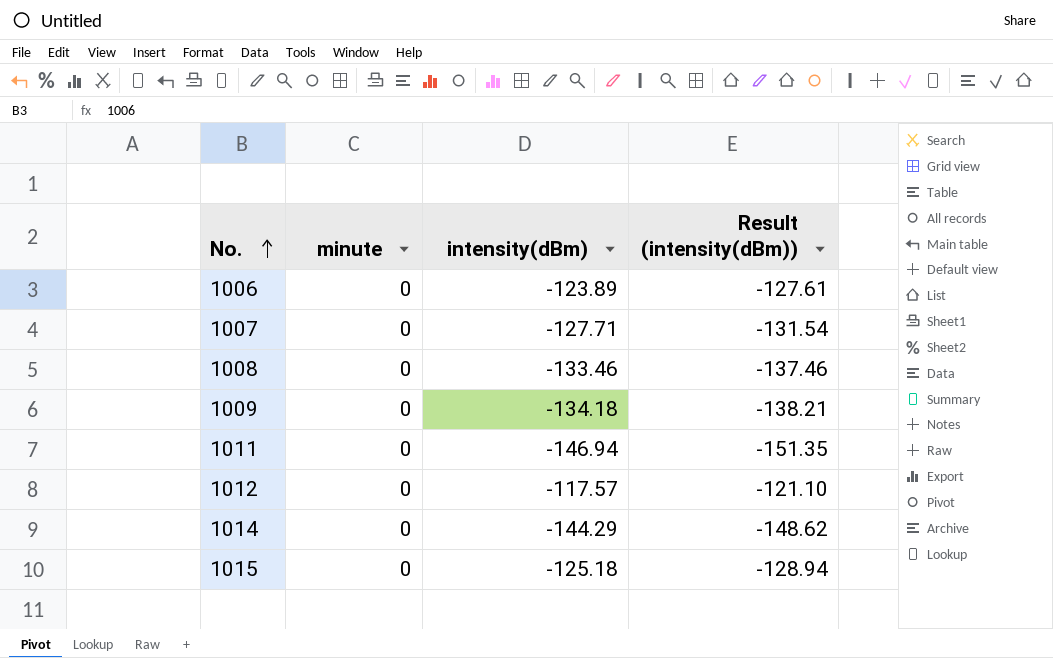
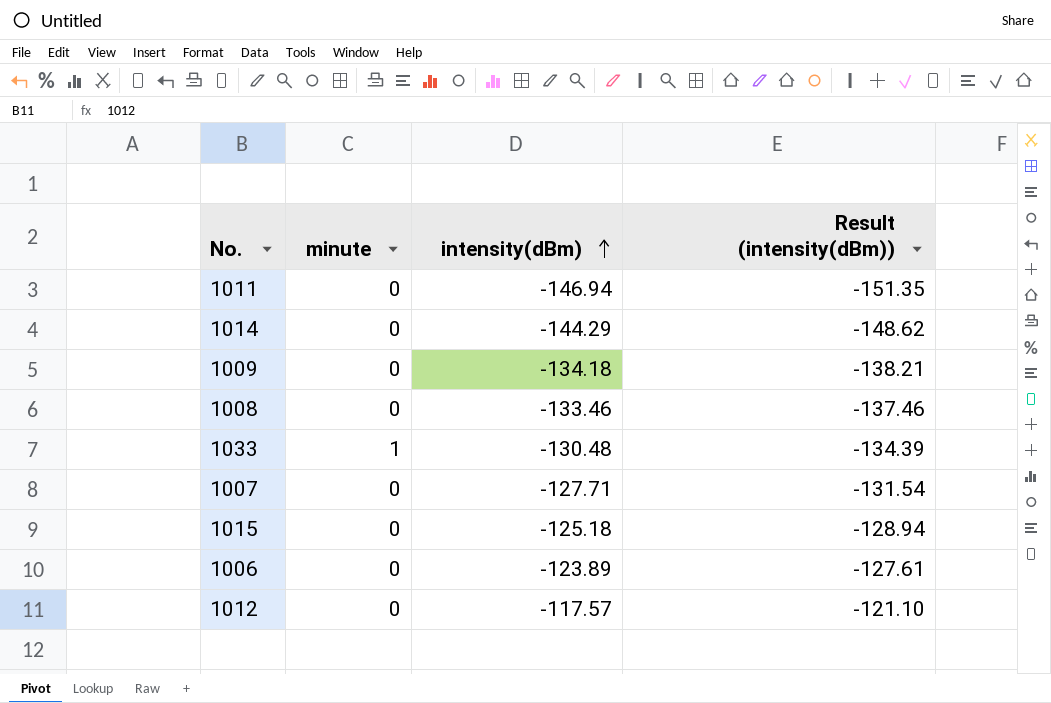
row order: No. ascending -> intensity(dBm) ascending
row 1033: none -> 1 | -130.48 | -134.39

